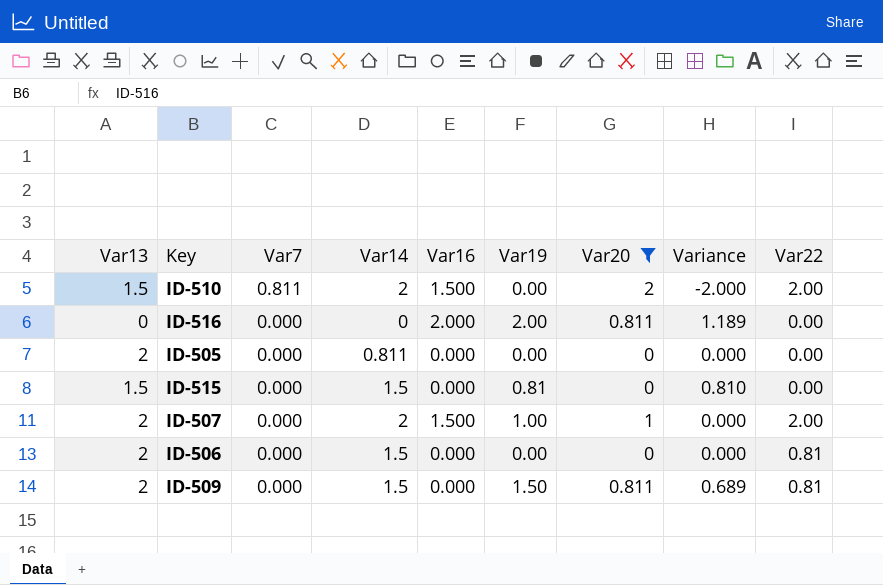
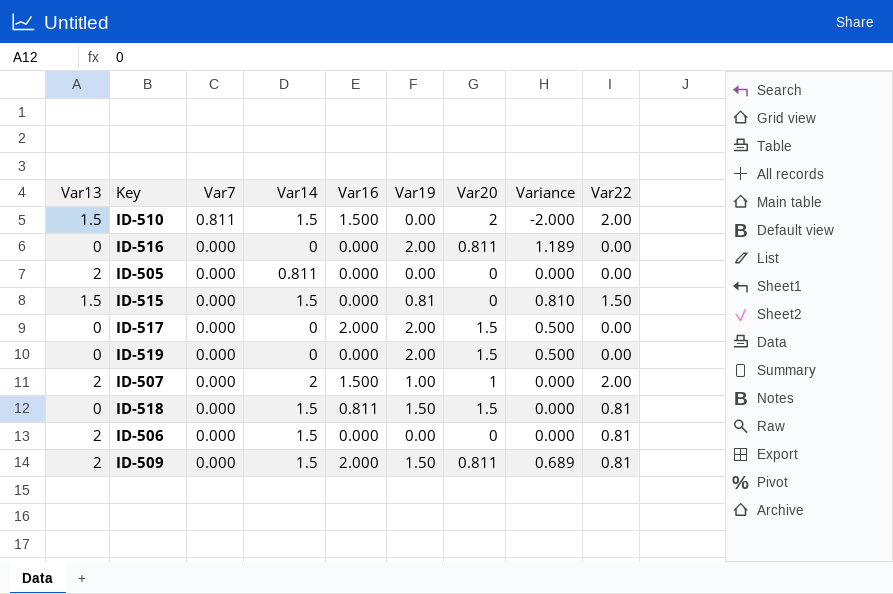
filter: Var20 != 1.5 -> none
ID-510 | Var14: 2 -> 1.5
ID-516 | Var16: 2.000 -> 0.000
ID-515 | Var22: 0.00 -> 1.50
ID-509 | Var16: 0.000 -> 2.000

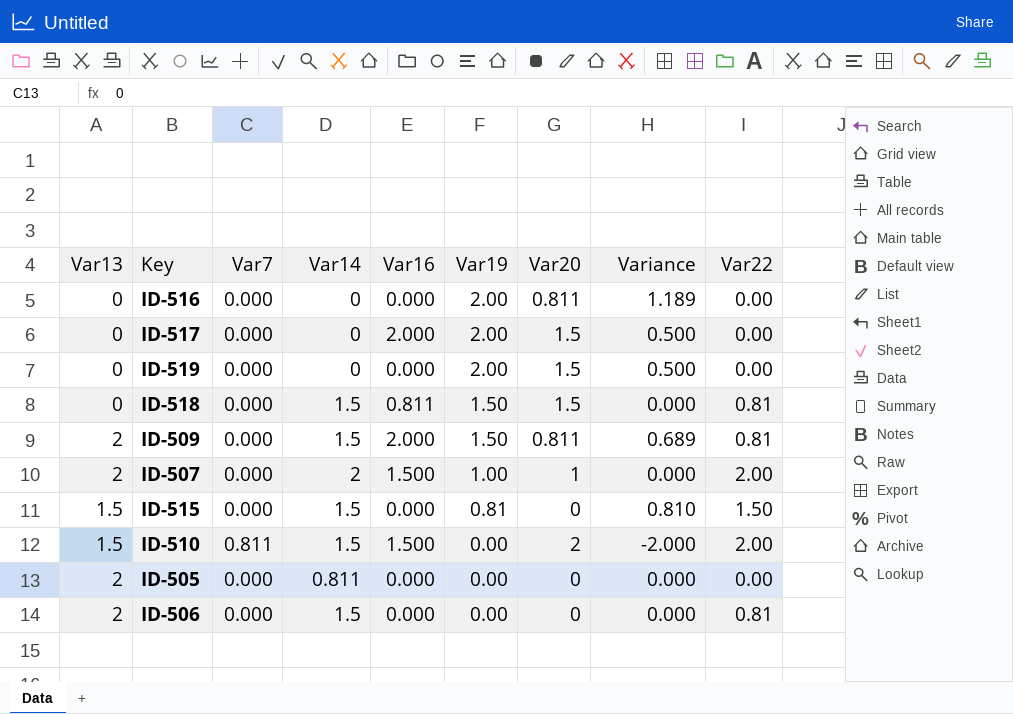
row order: Var7 descending -> Var19 descending

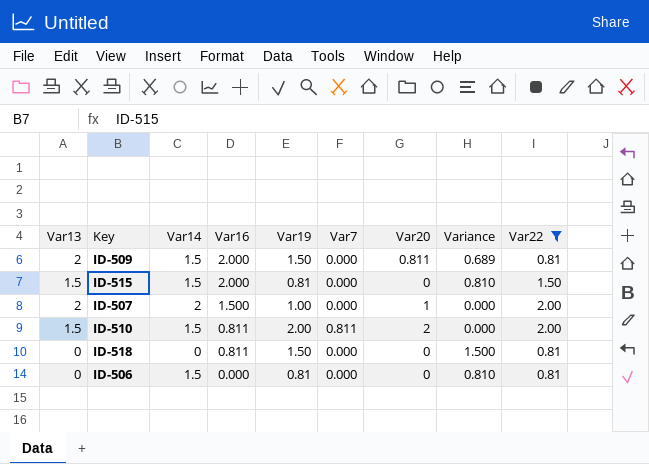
filter: none -> Var22 != 0.00
row order: Var19 descending -> Var16 descending
column Var7 | position: 3 -> 6
ID-515 | Var16: 0.000 -> 2.000
ID-510 | Var16: 1.500 -> 0.811
ID-510 | Var19: 0.00 -> 2.00
ID-510 | Variance: -2.000 -> 0.000
ID-518 | Var14: 1.5 -> 0
ID-518 | Var20: 1.5 -> 0
ID-518 | Variance: 0.000 -> 1.500
ID-506 | Var13: 2 -> 0
ID-506 | Var19: 0.00 -> 0.81
ID-506 | Variance: 0.000 -> 0.810

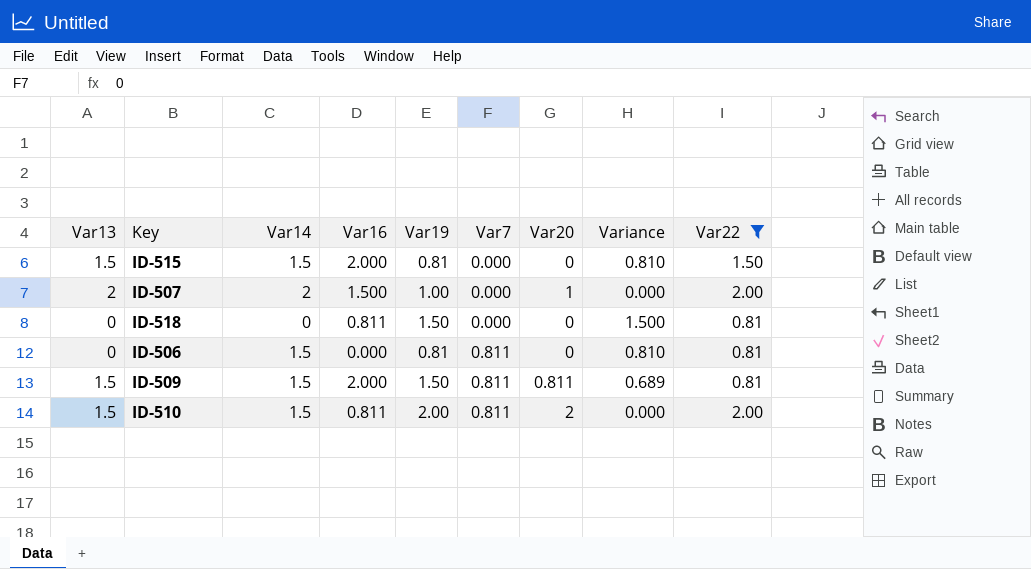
row order: Var16 descending -> Var7 ascending
ID-506 | Var7: 0.000 -> 0.811
ID-509 | Var13: 2 -> 1.5
ID-509 | Var7: 0.000 -> 0.811

